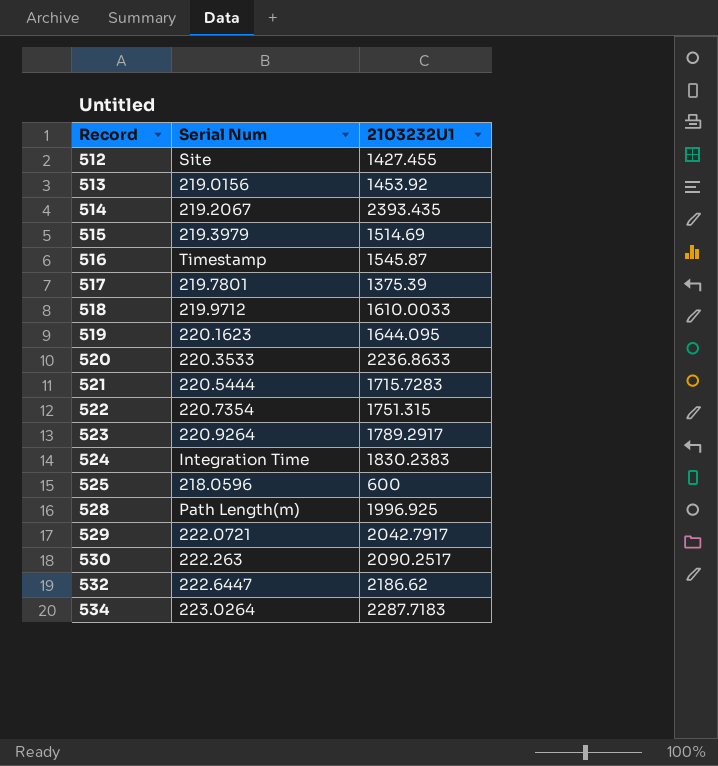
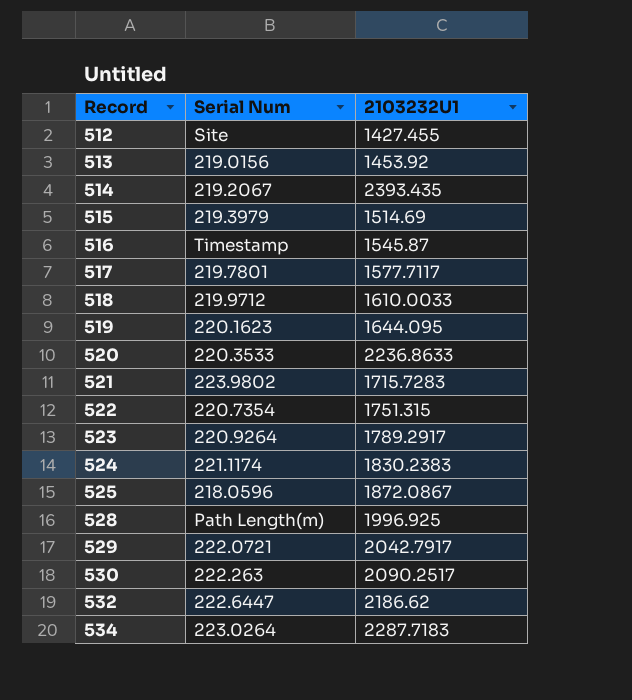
517 | 2103232U1: 1375.39 -> 1577.7117
521 | Serial Num: 220.5444 -> 223.9802
524 | Serial Num: Integration Time -> 221.1174
525 | 2103232U1: 600 -> 1872.0867

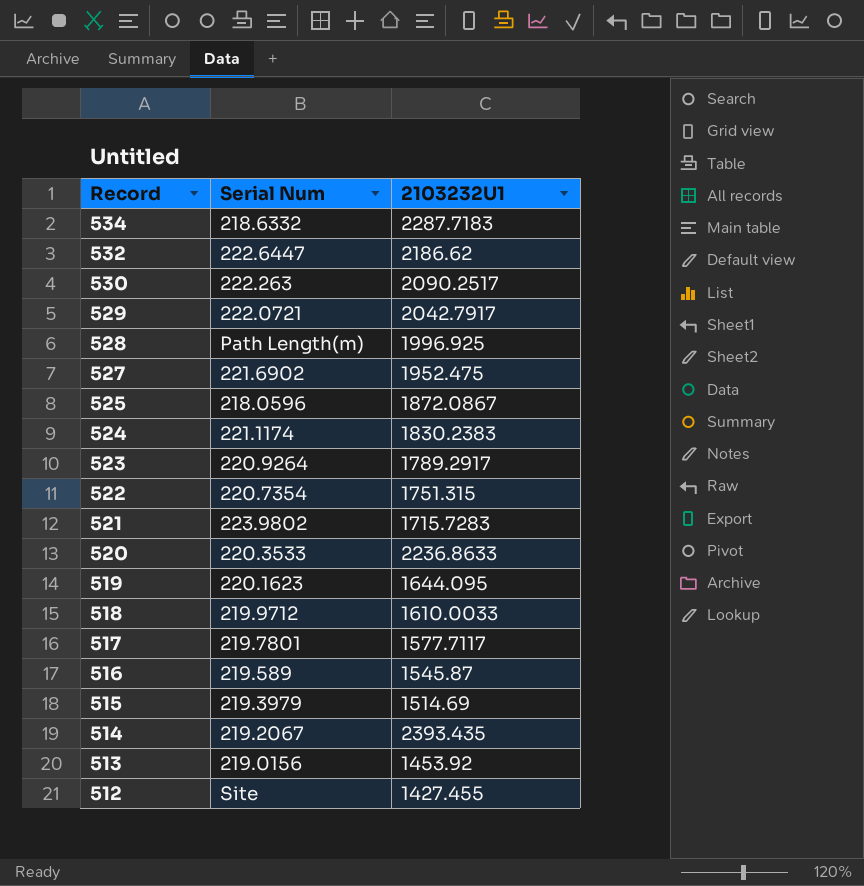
row order: Record ascending -> Record descending
534 | Serial Num: 223.0264 -> 218.6332
row 527: none -> 221.6902 | 1952.475
516 | Serial Num: Timestamp -> 219.589

